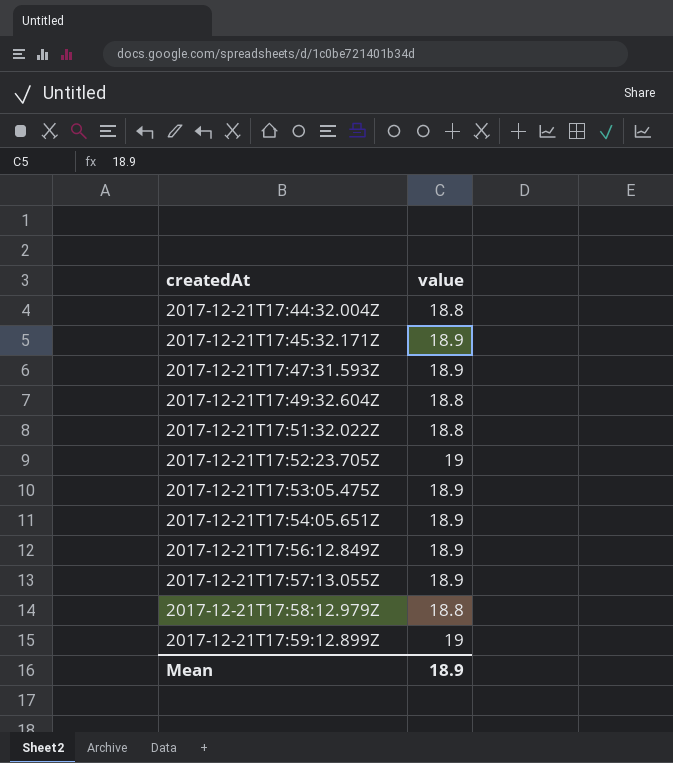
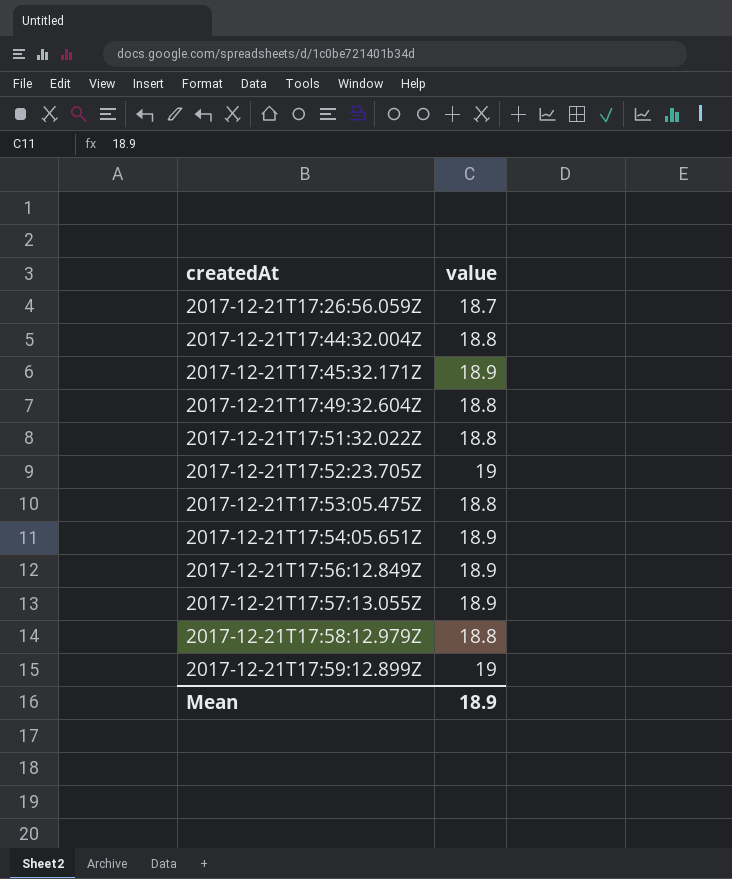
row 2017-12-21T17:47:31.593Z: 18.9 -> none
row 2017-12-21T17:26:56.059Z: none -> 18.7
2017-12-21T17:53:05.475Z | value: 18.9 -> 18.8

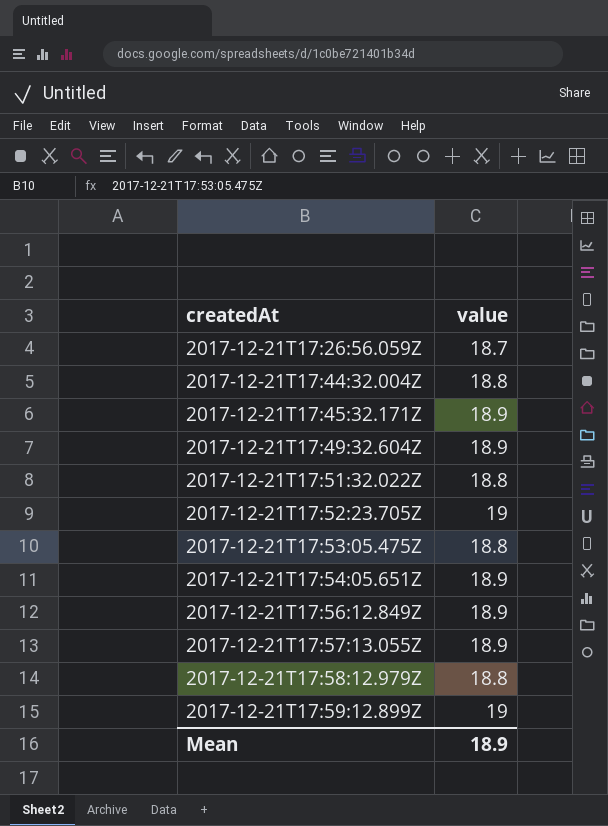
2017-12-21T17:49:32.604Z | value: 18.8 -> 18.9

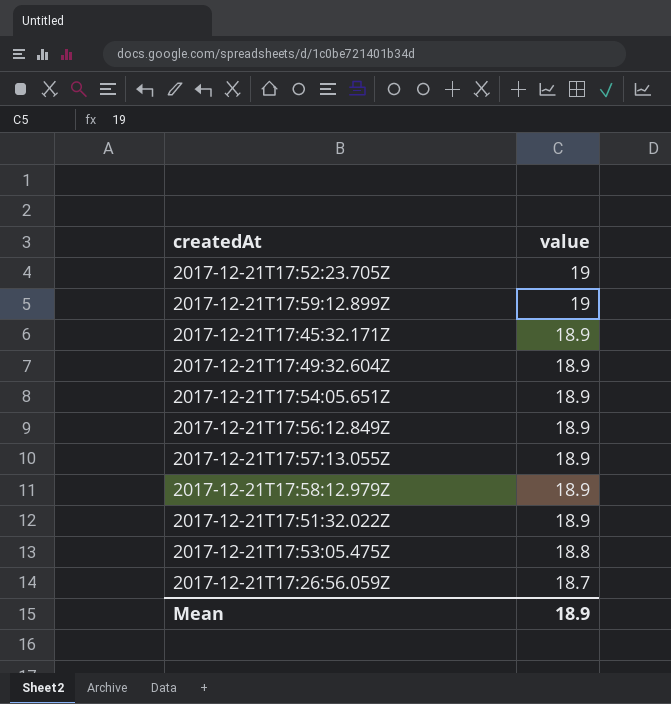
row order: createdAt ascending -> value descending
row 2017-12-21T17:44:32.004Z: 18.8 -> none
2017-12-21T17:58:12.979Z | value: 18.8 -> 18.9
2017-12-21T17:51:32.022Z | value: 18.8 -> 18.9

